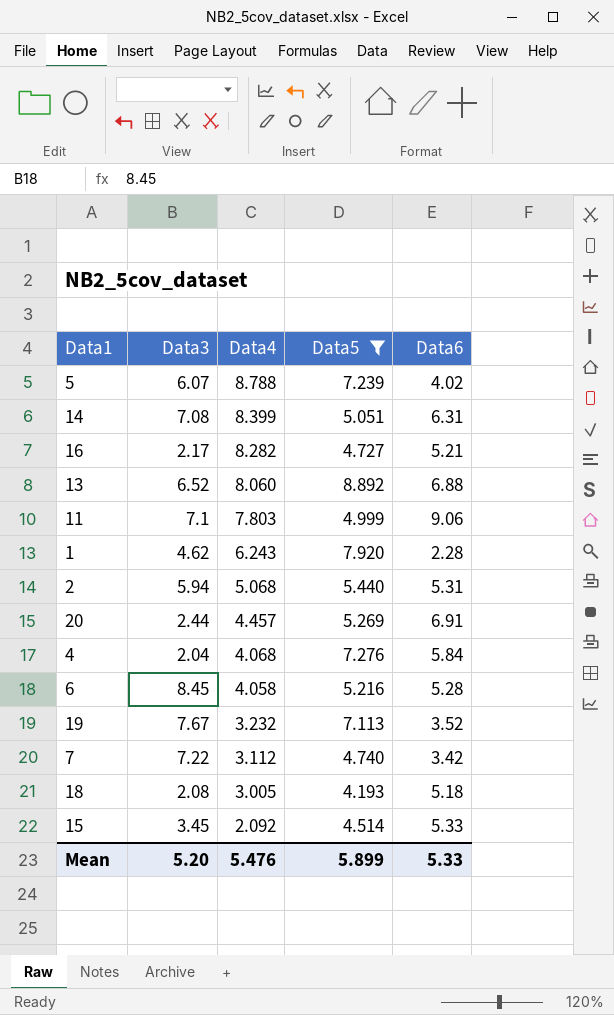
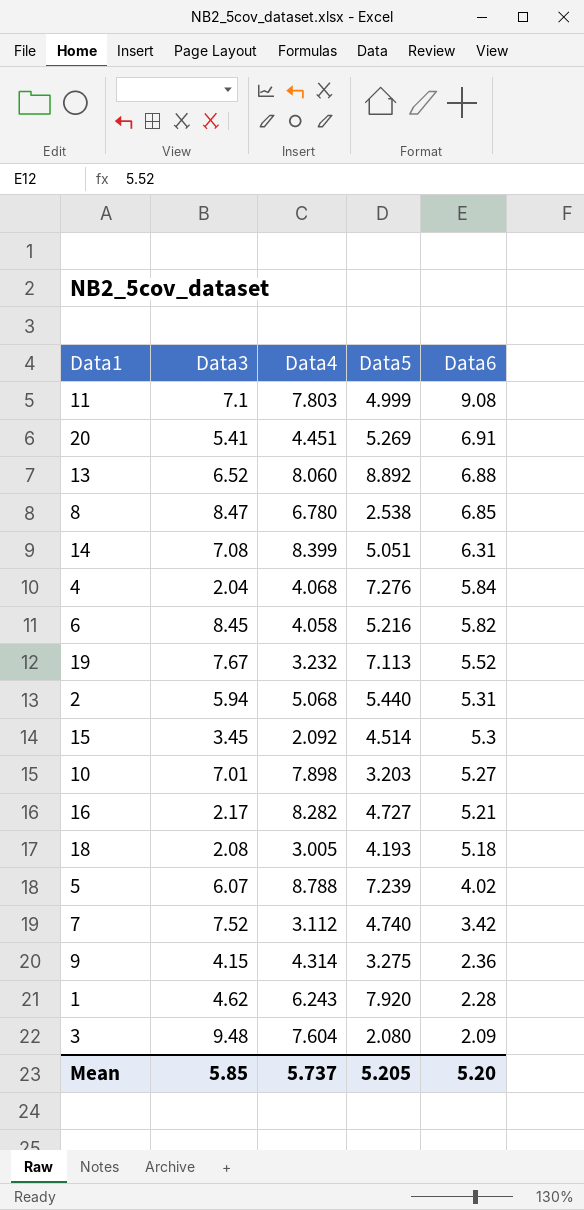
filter: Data5 >= 4.193 -> none
row order: Data4 descending -> Data6 descending
11 | Data6: 9.06 -> 9.08
20 | Data3: 2.44 -> 5.41
20 | Data4: 4.457 -> 4.451
6 | Data6: 5.28 -> 5.82
19 | Data6: 3.52 -> 5.52
15 | Data6: 5.33 -> 5.3
7 | Data3: 7.22 -> 7.52
Mean | Data3: 5.20 -> 5.85
Mean | Data4: 5.476 -> 5.737
Mean | Data5: 5.899 -> 5.205
Mean | Data6: 5.33 -> 5.20

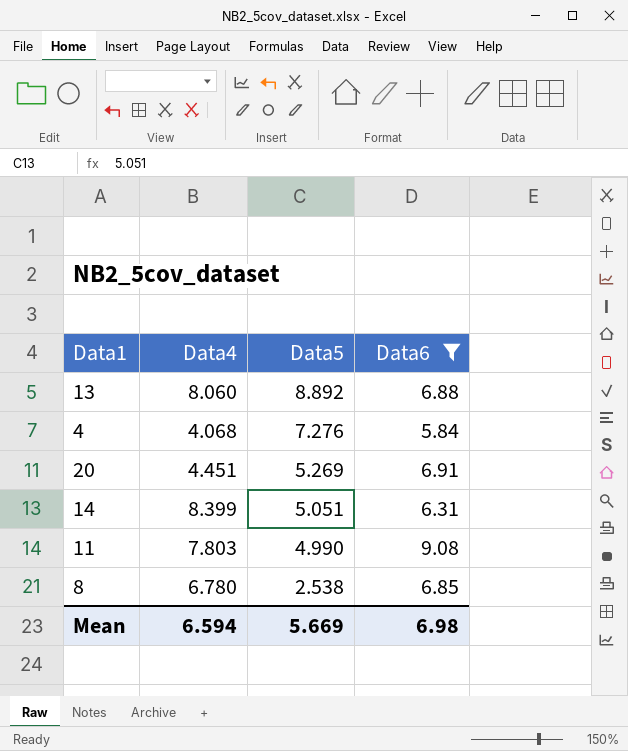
filter: none -> Data6 >= 5.84
row order: Data6 descending -> Data5 descending
column Data3 | position: 2 -> none
11 | Data5: 4.999 -> 4.990
Mean | Data4: 5.737 -> 6.594
Mean | Data5: 5.205 -> 5.669
Mean | Data6: 5.20 -> 6.98

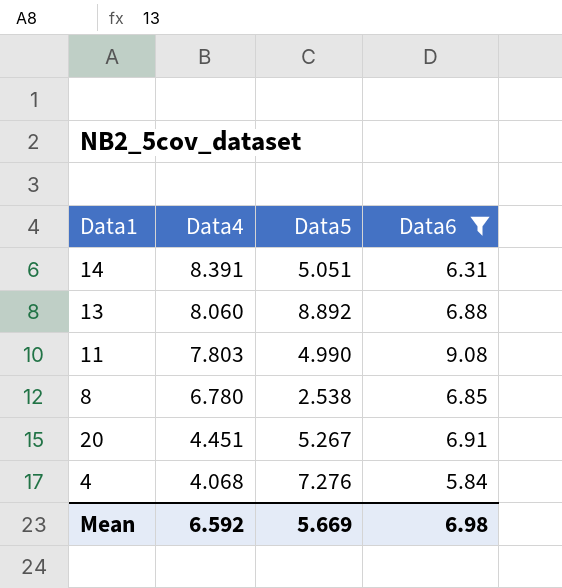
row order: Data5 descending -> Data4 descending
14 | Data4: 8.399 -> 8.391
20 | Data5: 5.269 -> 5.267
Mean | Data4: 6.594 -> 6.592

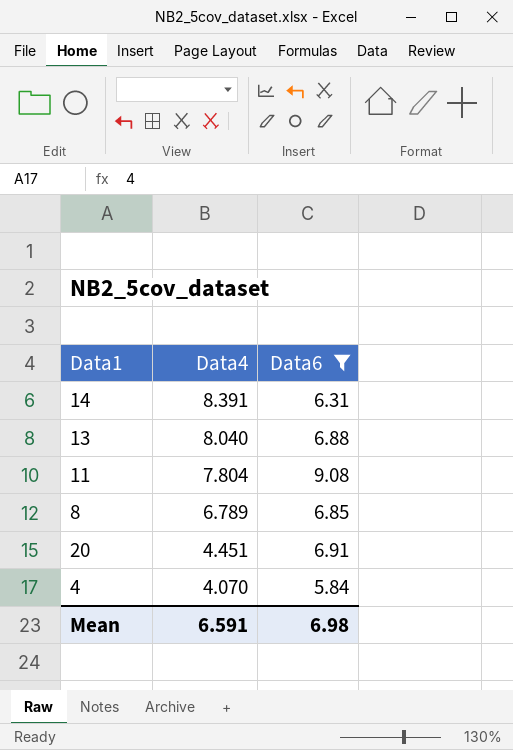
column Data5 | position: 3 -> none
13 | Data4: 8.060 -> 8.040
11 | Data4: 7.803 -> 7.804
8 | Data4: 6.780 -> 6.789
4 | Data4: 4.068 -> 4.070
Mean | Data4: 6.592 -> 6.591

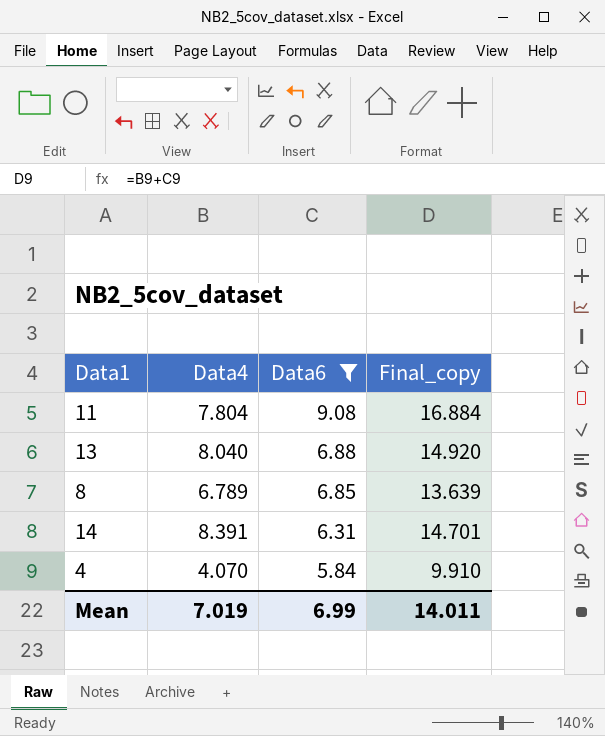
row order: Data4 descending -> Data6 descending
column Final_copy | formula: none -> [Data4] + [Data6]
row 20: 4.451 | 6.91 -> none
Mean | Data4: 6.591 -> 7.019
Mean | Data6: 6.98 -> 6.99

